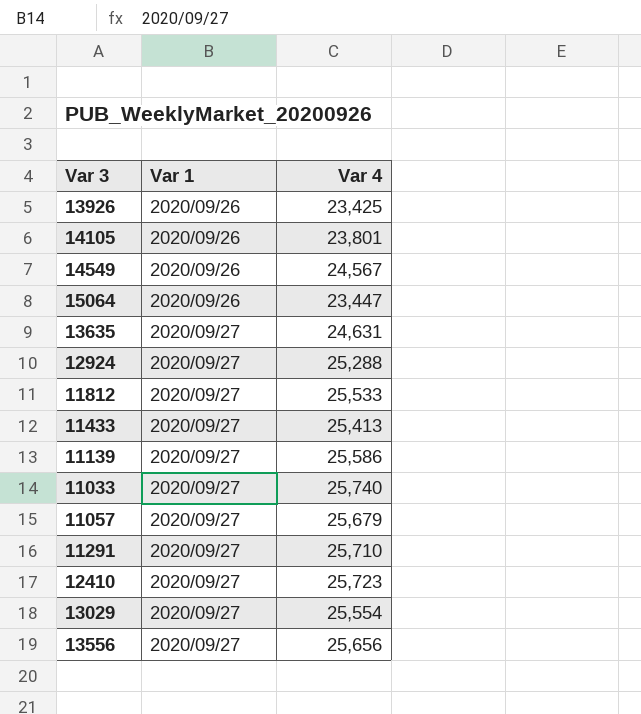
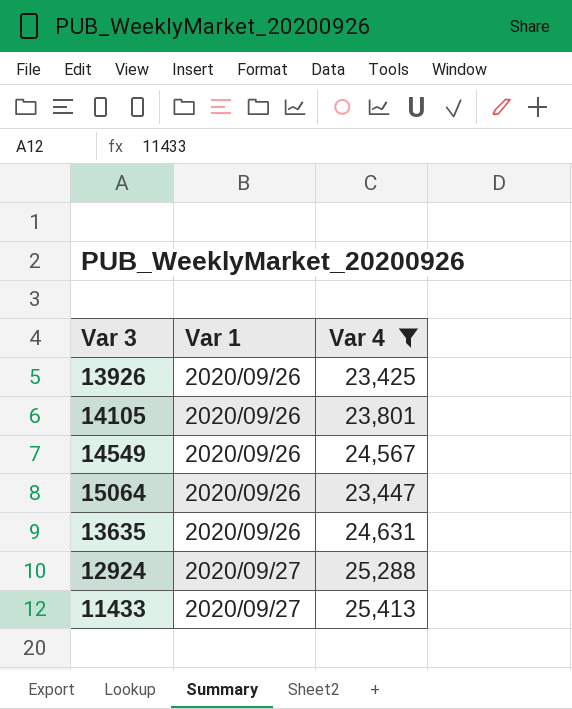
filter: none -> Var 4 <= 25,413
13635 | Var 1: 2020/09/27 -> 2020/09/26

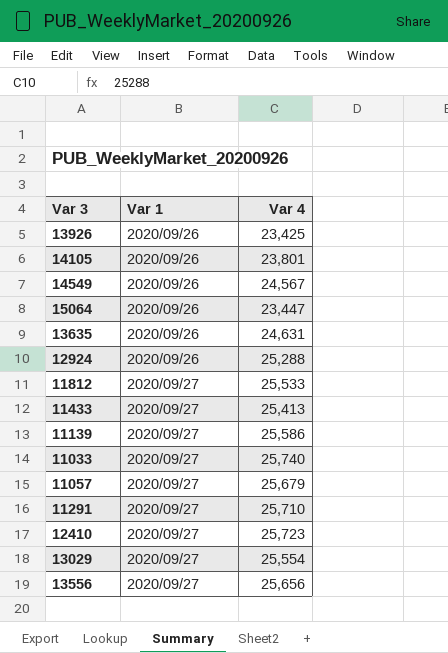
filter: Var 4 <= 25,413 -> none
12924 | Var 1: 2020/09/27 -> 2020/09/26

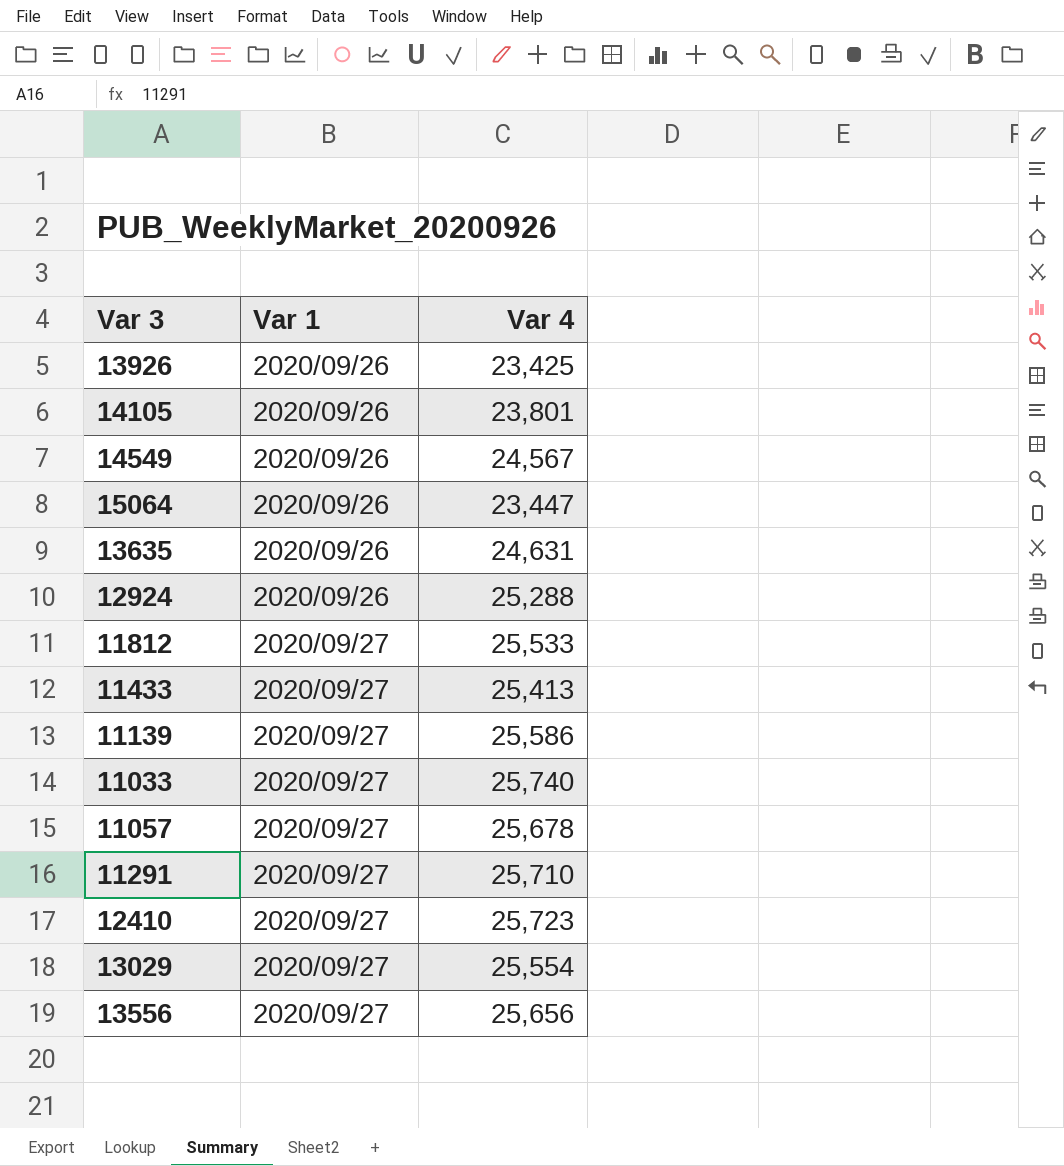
11057 | Var 4: 25,679 -> 25,678

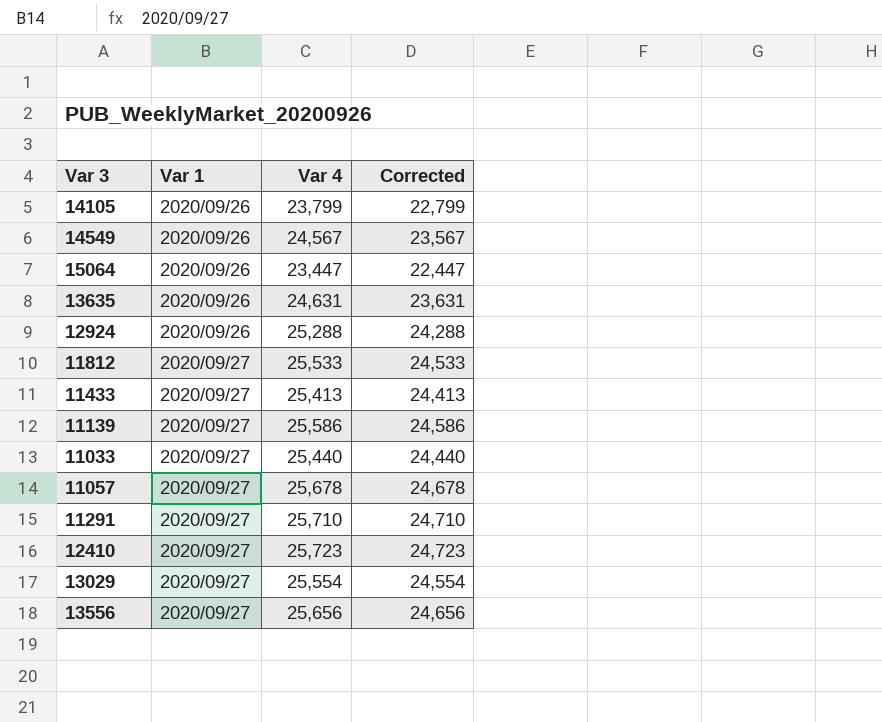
column Corrected | formula: none -> [Var 4] - 1000
row 13926: 2020/09/26 | 23,425 -> none
14105 | Var 4: 23,801 -> 23,799
11033 | Var 4: 25,740 -> 25,440

